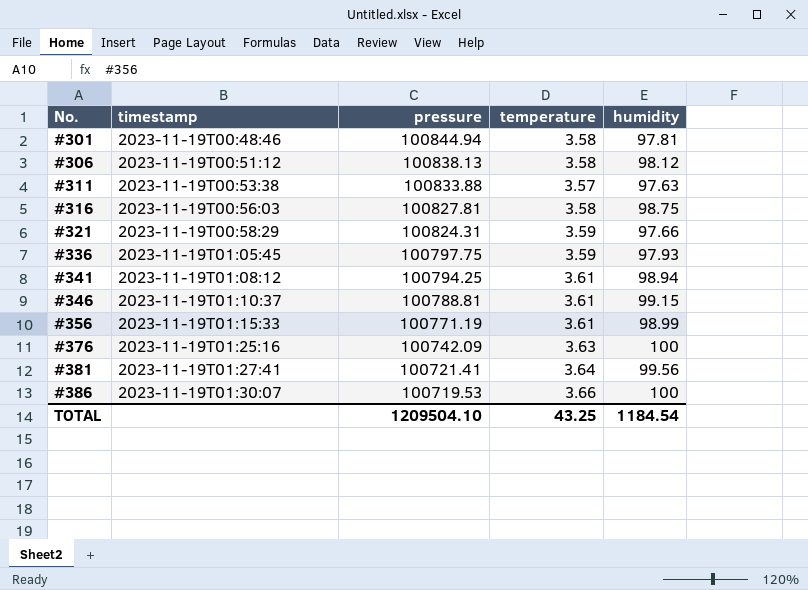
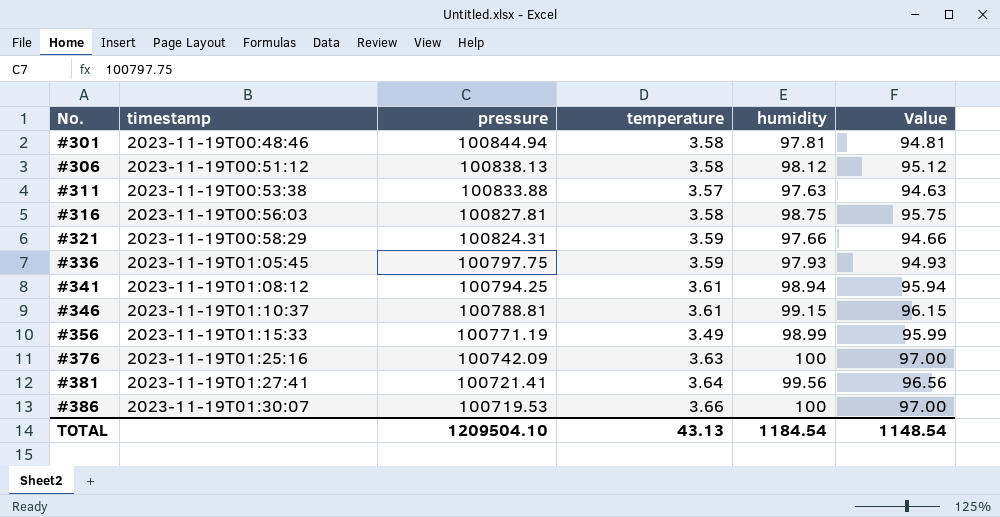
column Value | formula: none -> [humidity] - 3
#356 | temperature: 3.61 -> 3.49
TOTAL | temperature: 43.25 -> 43.13

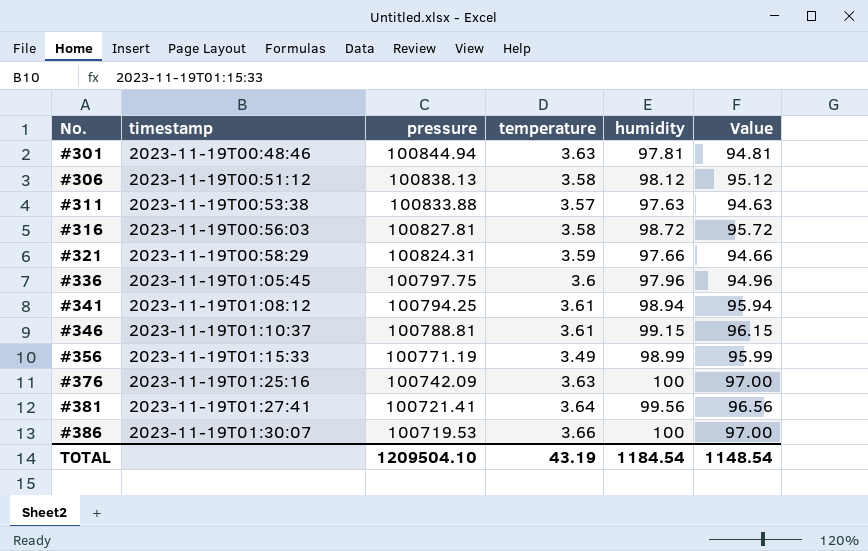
#301 | temperature: 3.58 -> 3.63
#316 | humidity: 98.75 -> 98.72
#316 | Value: 95.75 -> 95.72
#336 | temperature: 3.59 -> 3.6
#336 | humidity: 97.93 -> 97.96
#336 | Value: 94.93 -> 94.96
TOTAL | temperature: 43.13 -> 43.19

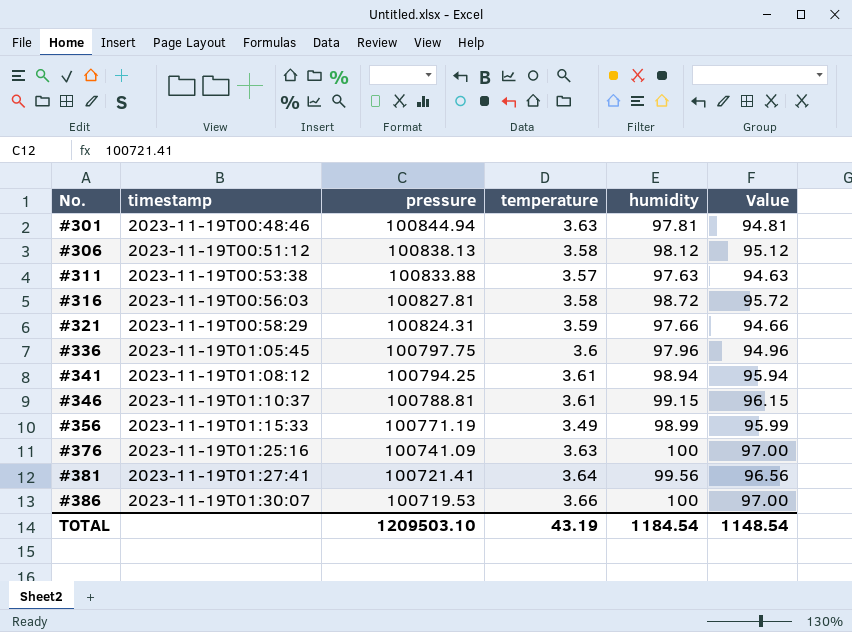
#376 | pressure: 100742.09 -> 100741.09
TOTAL | pressure: 1209504.10 -> 1209503.10

